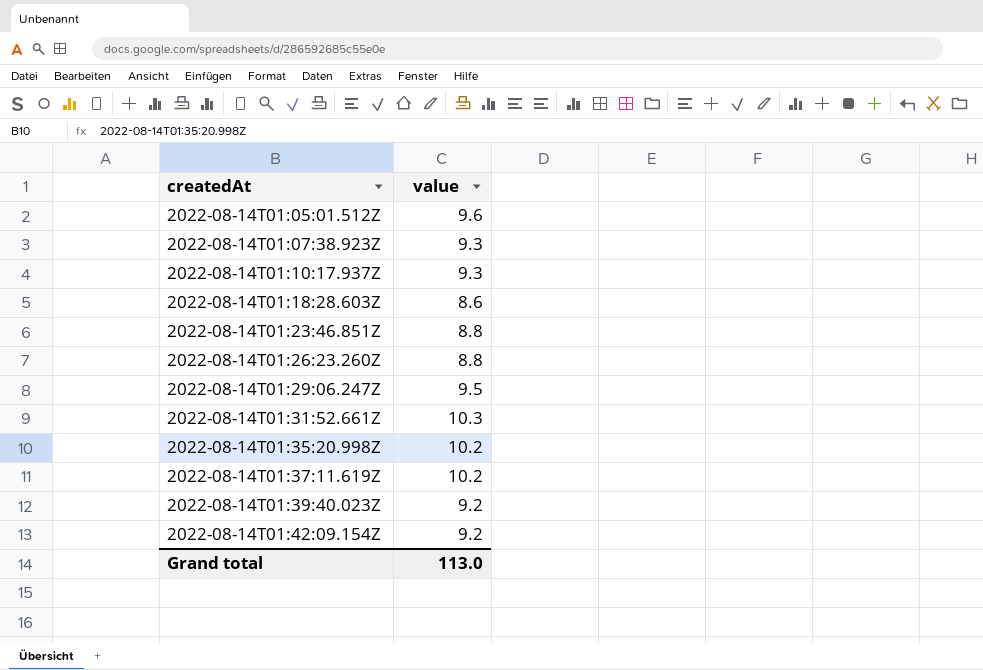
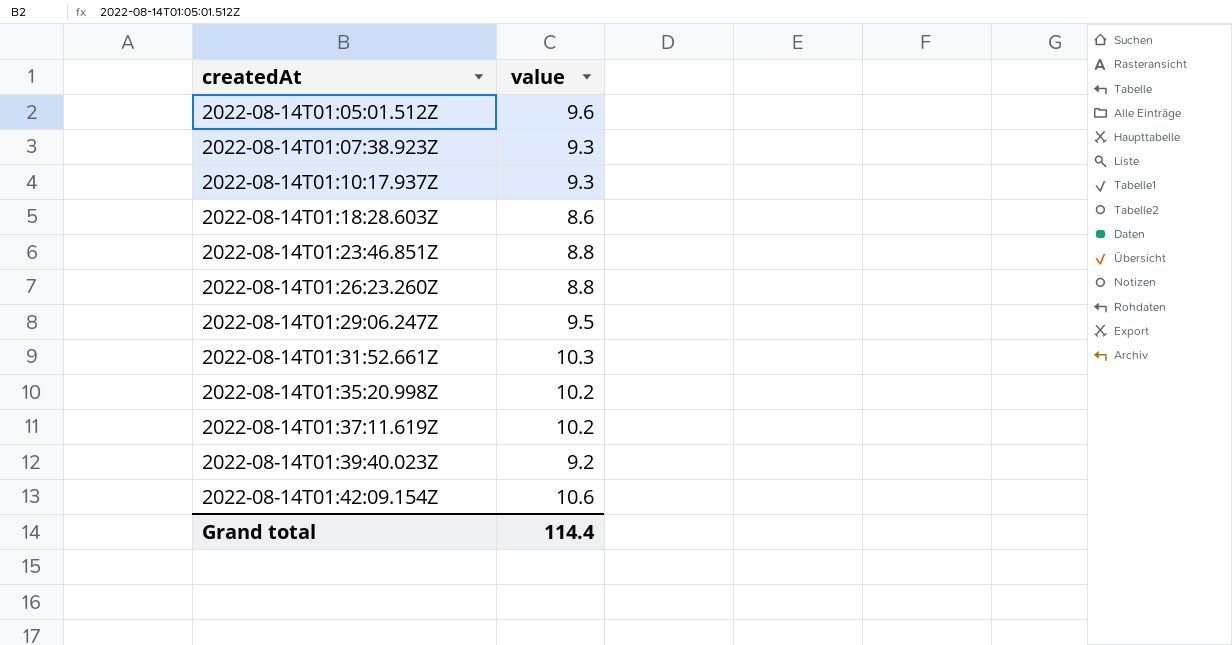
2022-08-14T01:42:09.154Z | value: 9.2 -> 10.6
Grand total | value: 113.0 -> 114.4

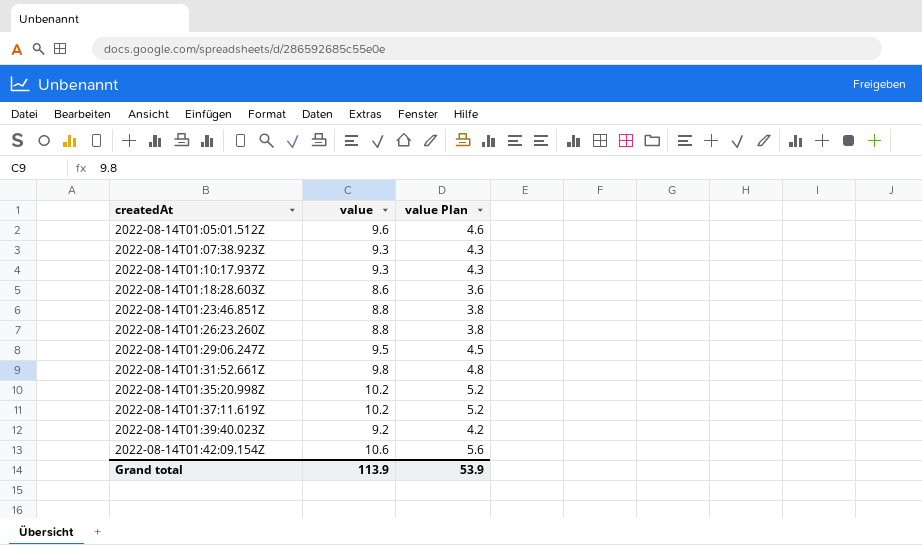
column value Plan | formula: none -> [value] - 5
2022-08-14T01:31:52.661Z | value: 10.3 -> 9.8
Grand total | value: 114.4 -> 113.9

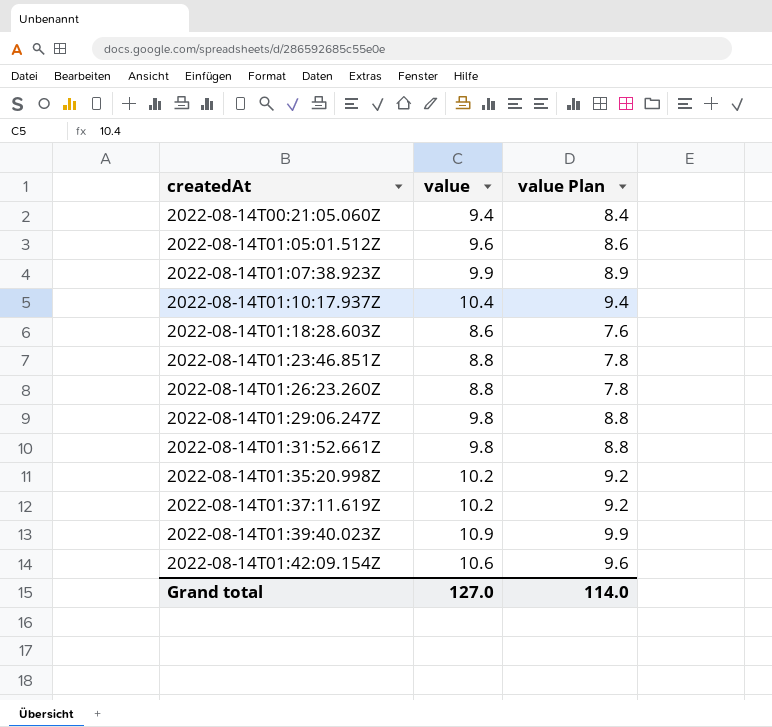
column value Plan | formula: [value] - 5 -> [value] - 1
row 2022-08-14T00:21:05.060Z: none -> 9.4 | 8.4
2022-08-14T01:07:38.923Z | value: 9.3 -> 9.9
2022-08-14T01:10:17.937Z | value: 9.3 -> 10.4
2022-08-14T01:29:06.247Z | value: 9.5 -> 9.8
2022-08-14T01:39:40.023Z | value: 9.2 -> 10.9
Grand total | value: 113.9 -> 127.0
Grand total | value Plan: 53.9 -> 114.0

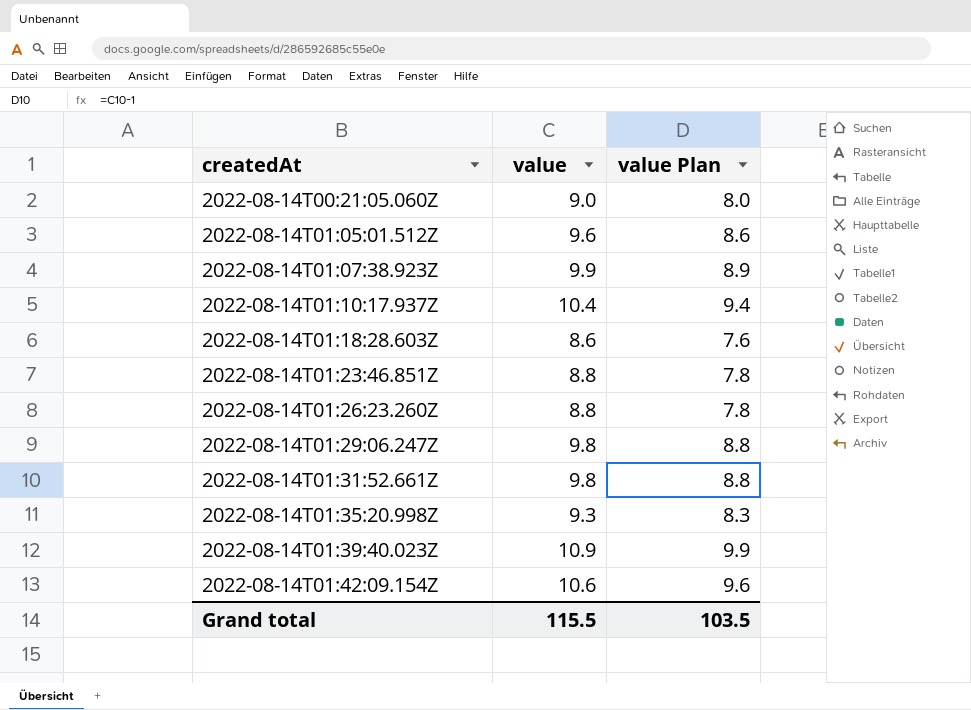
row 2022-08-14T01:37:11.619Z: 10.2 | 9.2 -> none
2022-08-14T00:21:05.060Z | value: 9.4 -> 9.0
2022-08-14T00:21:05.060Z | value Plan: 8.4 -> 8.0
2022-08-14T01:35:20.998Z | value: 10.2 -> 9.3
2022-08-14T01:35:20.998Z | value Plan: 9.2 -> 8.3
Grand total | value: 127.0 -> 115.5
Grand total | value Plan: 114.0 -> 103.5

